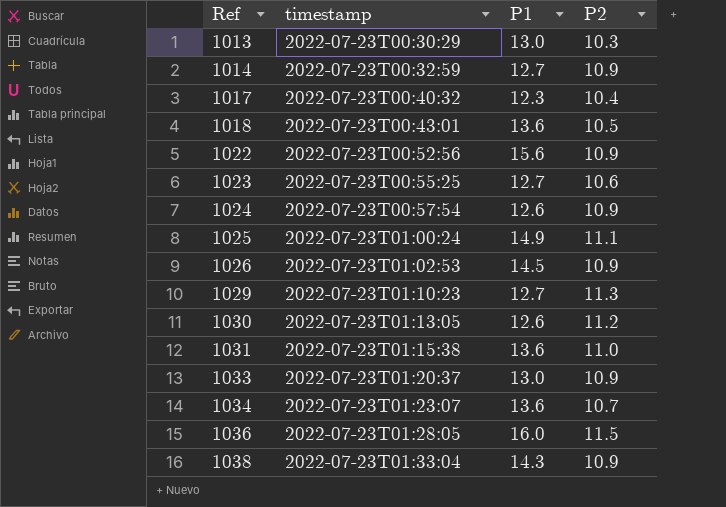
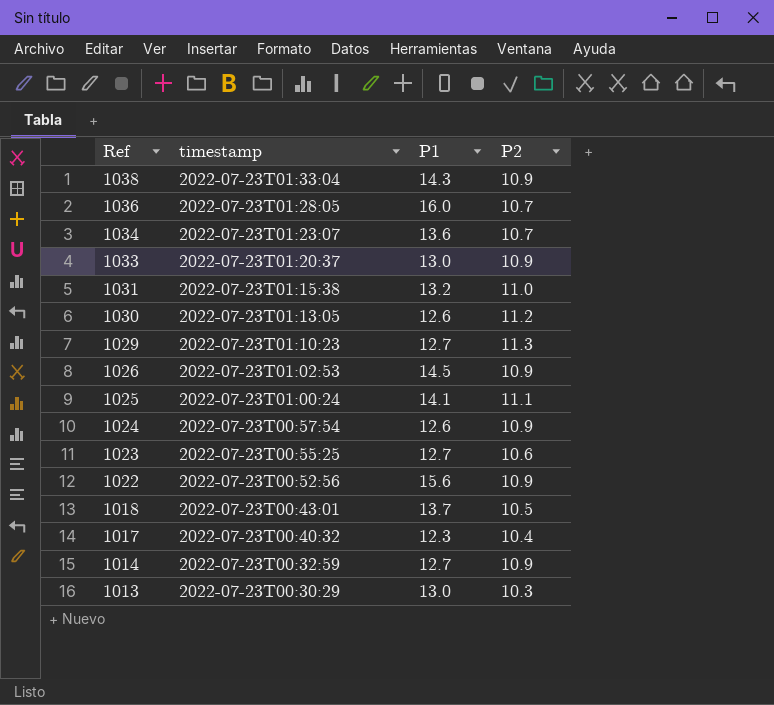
row order: Ref ascending -> Ref descending
1036 | P2: 11.5 -> 10.7
1031 | P1: 13.6 -> 13.2
1025 | P1: 14.9 -> 14.1
1018 | P1: 13.6 -> 13.7

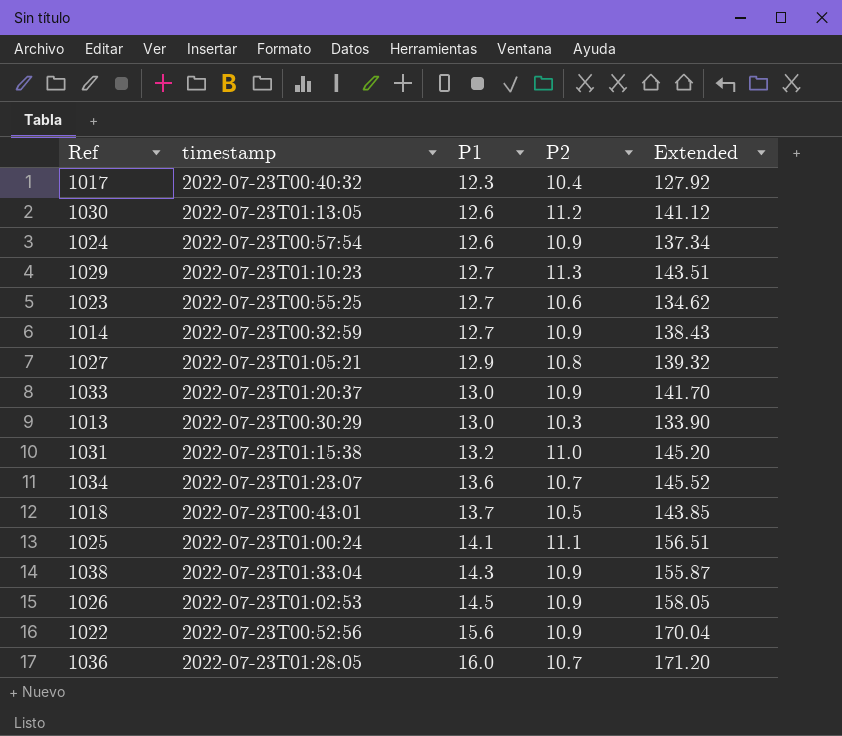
row order: Ref descending -> P1 ascending
column Extended | formula: none -> [P1] * [P2]
row 1027: none -> 2022-07-23T01:05:21 | 12.9 | 10.8 | 139.32

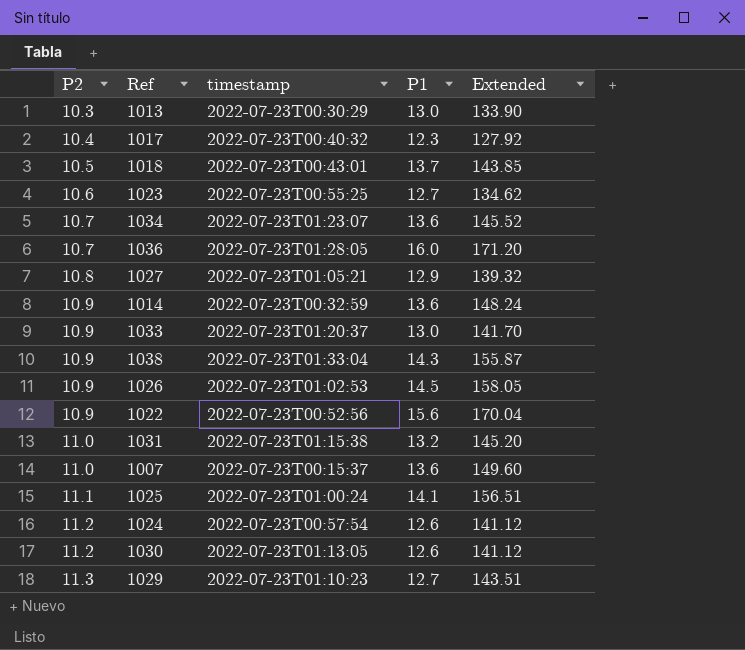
row order: P1 ascending -> P2 ascending
column P2 | position: 4 -> 1
1014 | P1: 12.7 -> 13.6
1014 | Extended: 138.43 -> 148.24
row 1007: none -> 11.0 | 2022-07-23T00:15:37 | 13.6 | 149.60
1024 | P2: 10.9 -> 11.2
1024 | Extended: 137.34 -> 141.12

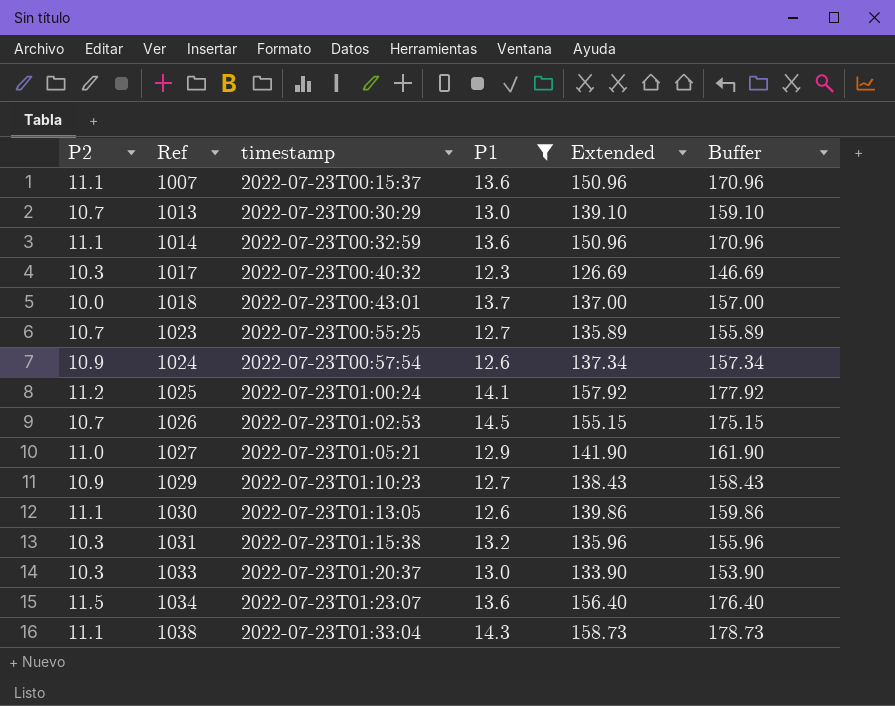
filter: none -> P1 <= 14.5
row order: P2 ascending -> Ref ascending
column Buffer | formula: none -> [Extended] + 20
1007 | P2: 11.0 -> 11.1
1007 | Extended: 149.60 -> 150.96
1013 | P2: 10.3 -> 10.7
1013 | Extended: 133.90 -> 139.10
1014 | P2: 10.9 -> 11.1
1014 | Extended: 148.24 -> 150.96
1017 | P2: 10.4 -> 10.3
1017 | Extended: 127.92 -> 126.69
1018 | P2: 10.5 -> 10.0
1018 | Extended: 143.85 -> 137.00
1023 | P2: 10.6 -> 10.7
1023 | Extended: 134.62 -> 135.89
1024 | P2: 11.2 -> 10.9
1024 | Extended: 141.12 -> 137.34
1025 | P2: 11.1 -> 11.2
1025 | Extended: 156.51 -> 157.92
1026 | P2: 10.9 -> 10.7
1026 | Extended: 158.05 -> 155.15
1027 | P2: 10.8 -> 11.0
1027 | Extended: 139.32 -> 141.90
1029 | P2: 11.3 -> 10.9
1029 | Extended: 143.51 -> 138.43
1030 | P2: 11.2 -> 11.1
1030 | Extended: 141.12 -> 139.86
1031 | P2: 11.0 -> 10.3
1031 | Extended: 145.20 -> 135.96
1033 | P2: 10.9 -> 10.3
1033 | Extended: 141.70 -> 133.90
1034 | P2: 10.7 -> 11.5
1034 | Extended: 145.52 -> 156.40
1038 | P2: 10.9 -> 11.1
1038 | Extended: 155.87 -> 158.73

